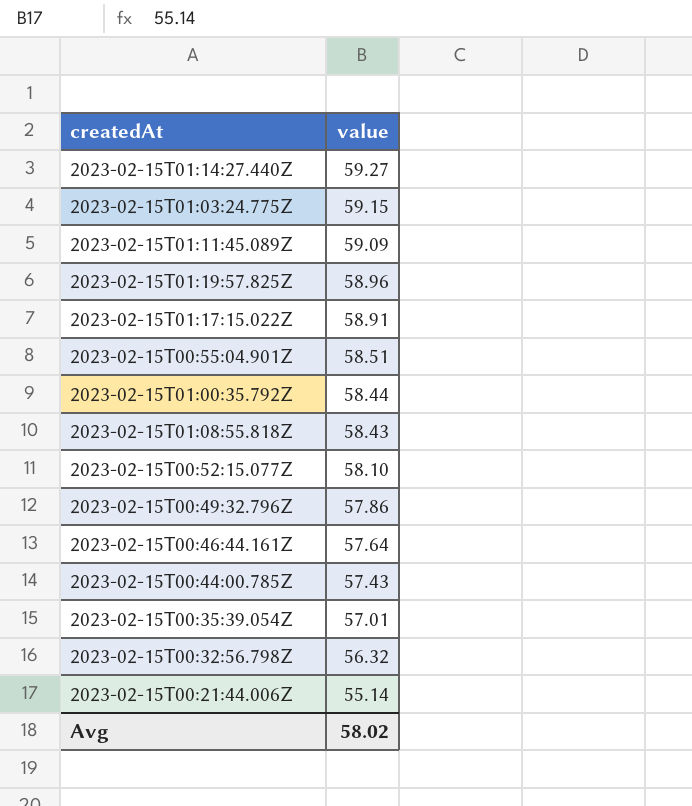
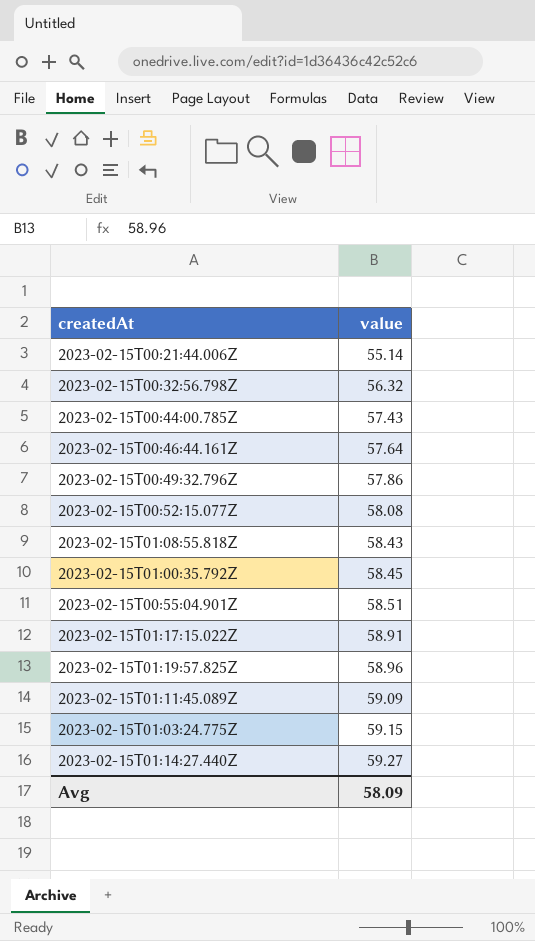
row order: value descending -> value ascending
row 2023-02-15T00:35:39.054Z: 57.01 -> none
2023-02-15T00:52:15.077Z | value: 58.10 -> 58.08
2023-02-15T01:00:35.792Z | value: 58.44 -> 58.45
Avg | value: 58.02 -> 58.09

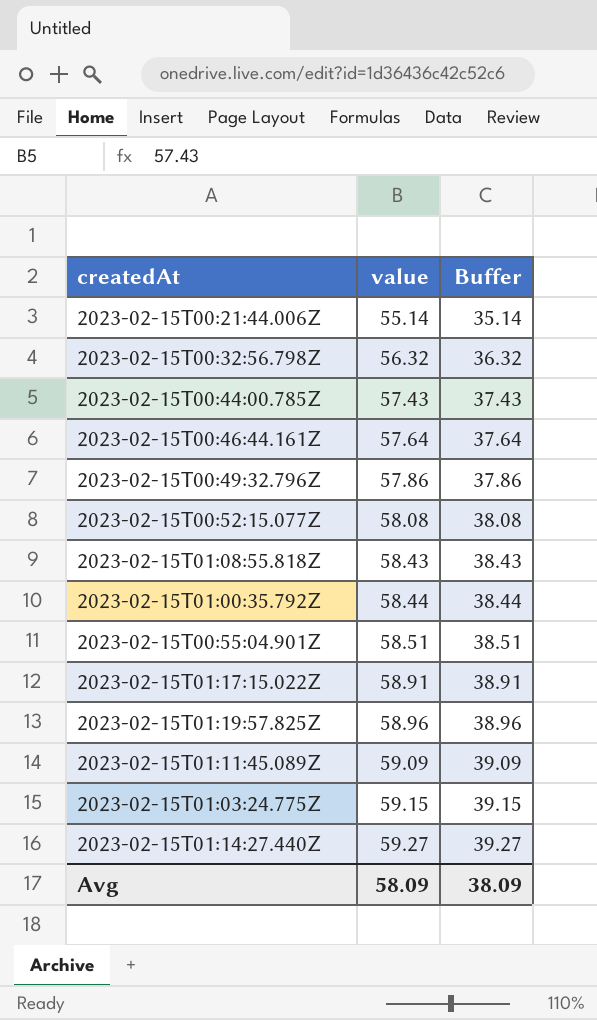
column Buffer | formula: none -> [value] - 20
2023-02-15T01:00:35.792Z | value: 58.45 -> 58.44

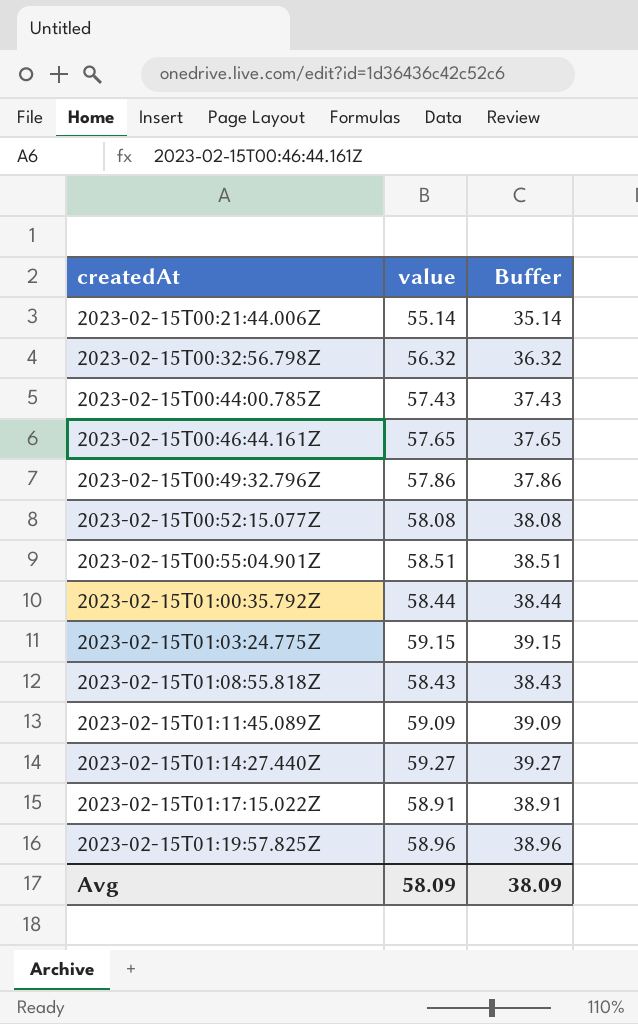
row order: value ascending -> createdAt ascending
2023-02-15T00:46:44.161Z | value: 57.64 -> 57.65
2023-02-15T00:46:44.161Z | Buffer: 37.64 -> 37.65

